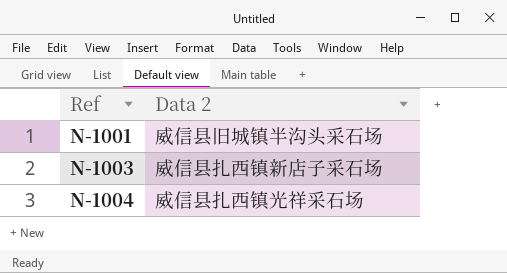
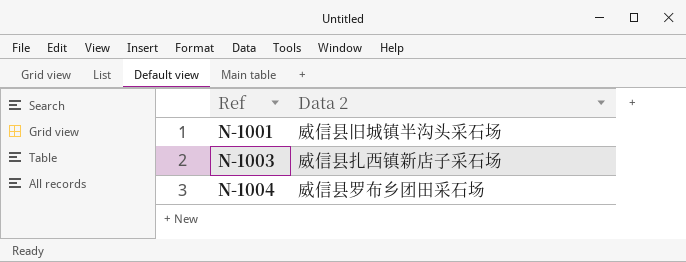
N-1004 | Data 2: 威信县扎西镇光祥采石场 -> 威信县罗布乡团田采石场

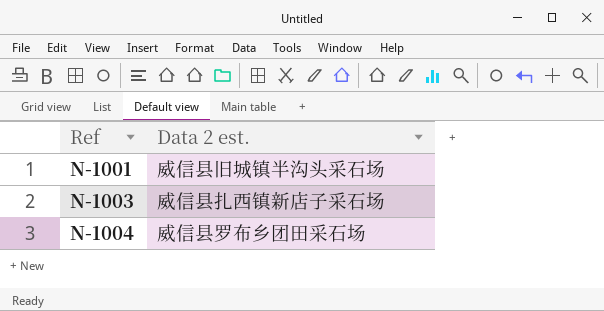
column name: Data 2 -> Data 2 est.

